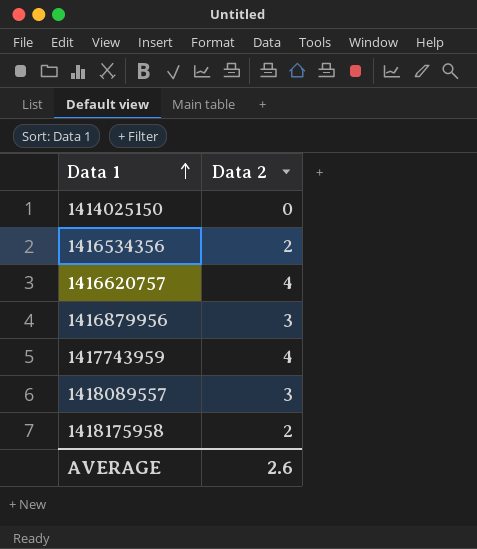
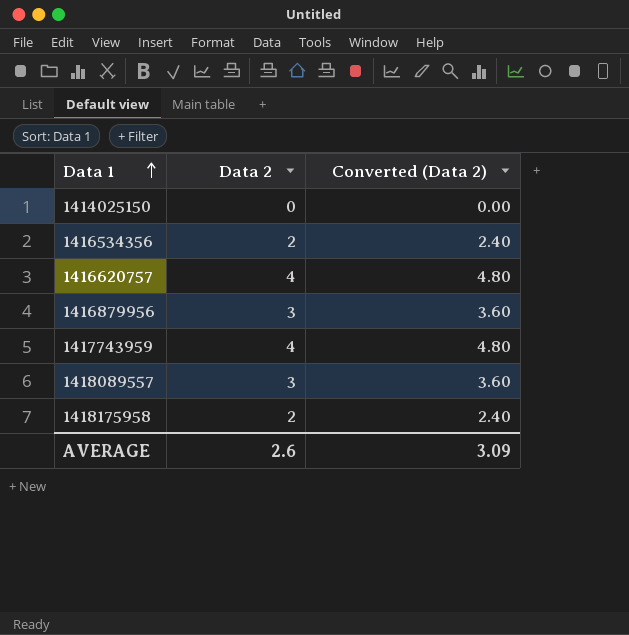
column Converted (Data 2) | formula: none -> [Data 2] * 1.2

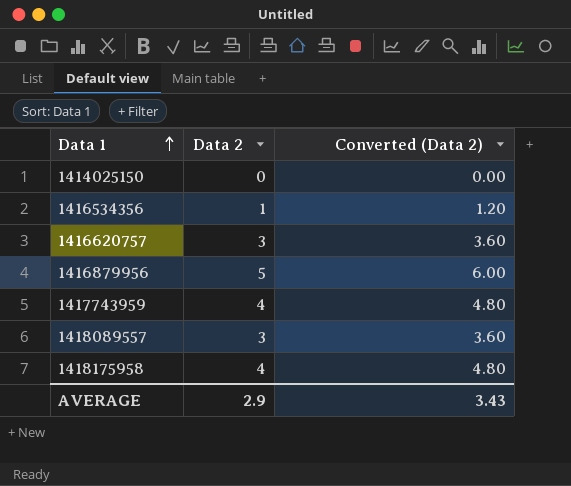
1416534356 | Data 2: 2 -> 1
1416534356 | Converted (Data 2): 2.40 -> 1.20
1416620757 | Data 2: 4 -> 3
1416620757 | Converted (Data 2): 4.80 -> 3.60
1416879956 | Data 2: 3 -> 5
1416879956 | Converted (Data 2): 3.60 -> 6.00
1418175958 | Data 2: 2 -> 4
1418175958 | Converted (Data 2): 2.40 -> 4.80
AVERAGE | Data 2: 2.6 -> 2.9
AVERAGE | Converted (Data 2): 3.09 -> 3.43

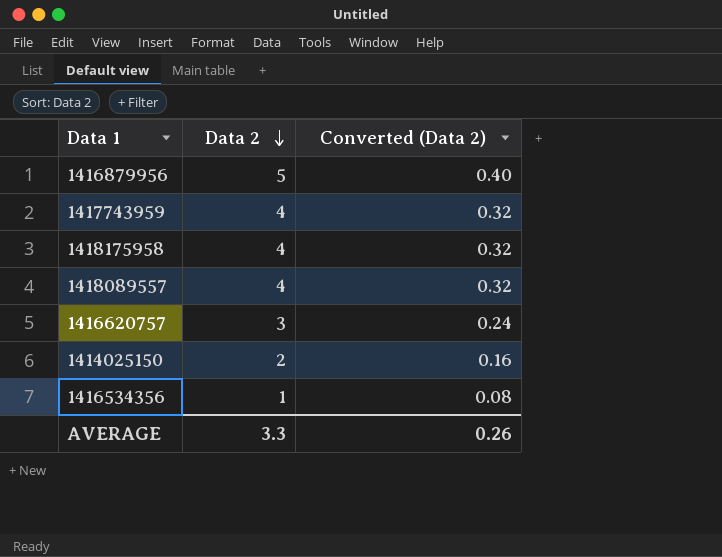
row order: Data 1 ascending -> Data 2 descending
column Converted (Data 2) | formula: [Data 2] * 1.2 -> [Data 2] * 0.08
1418089557 | Data 2: 3 -> 4
1414025150 | Data 2: 0 -> 2
AVERAGE | Data 2: 2.9 -> 3.3
AVERAGE | Converted (Data 2): 3.43 -> 0.26

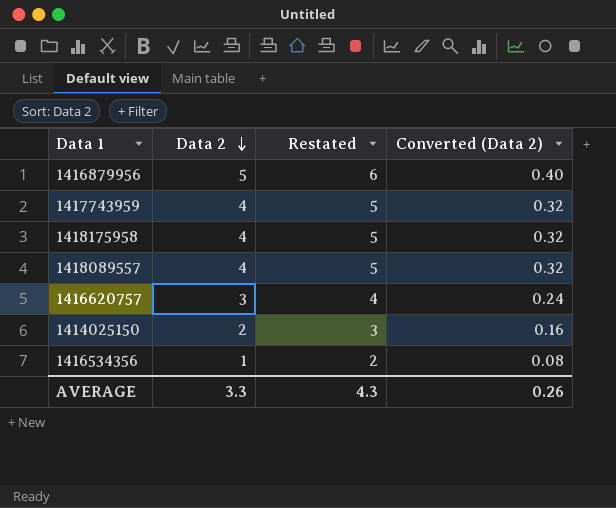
column Restated | formula: none -> [Data 2] + 1

